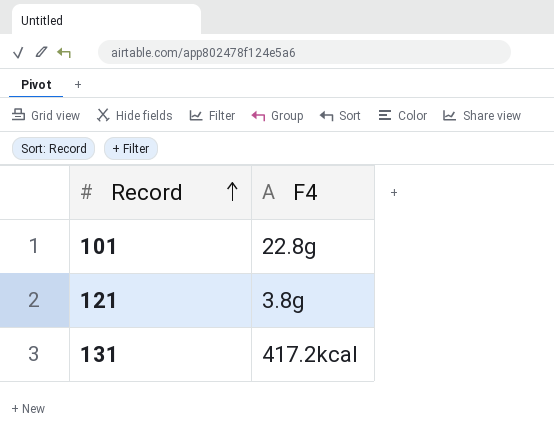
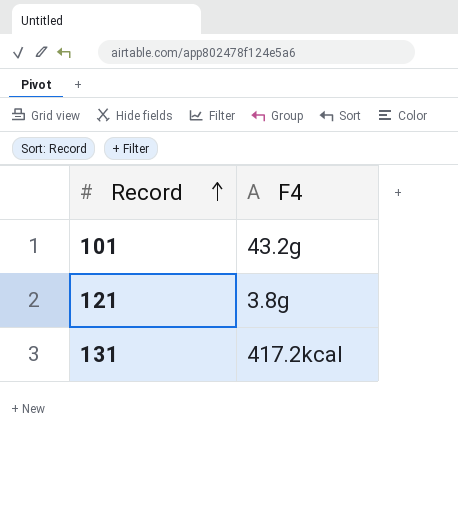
101 | F4: 22.8g -> 43.2g

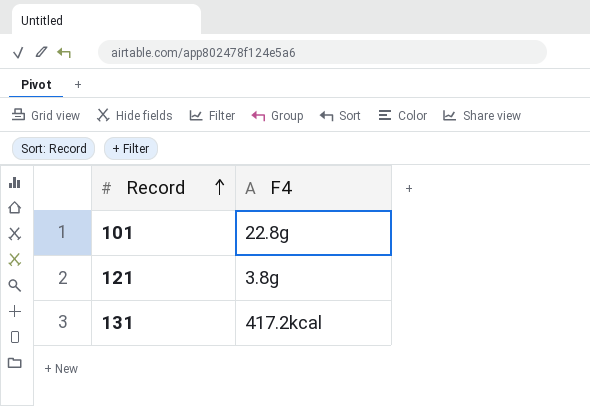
101 | F4: 43.2g -> 22.8g

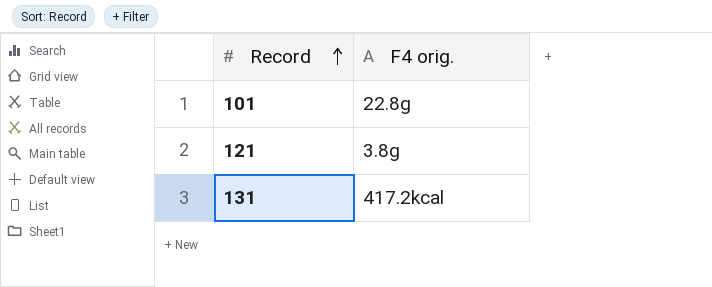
column name: F4 -> F4 orig.

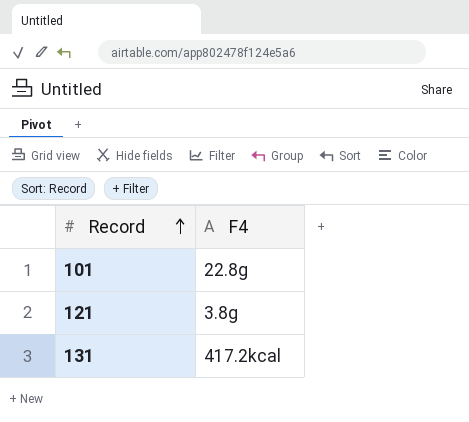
column name: F4 orig. -> F4

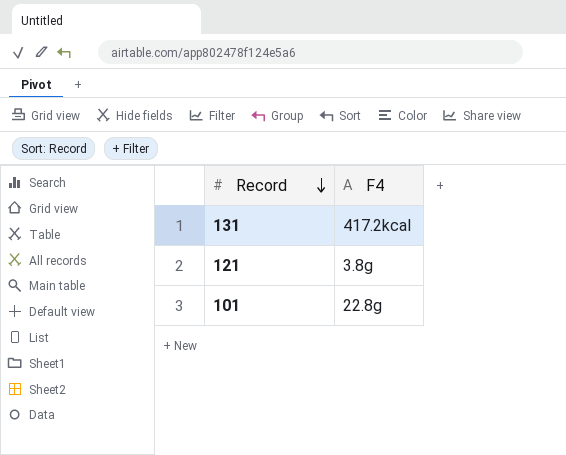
row order: Record ascending -> Record descending

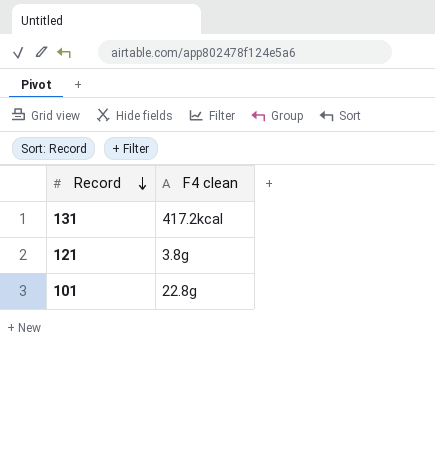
column name: F4 -> F4 clean

